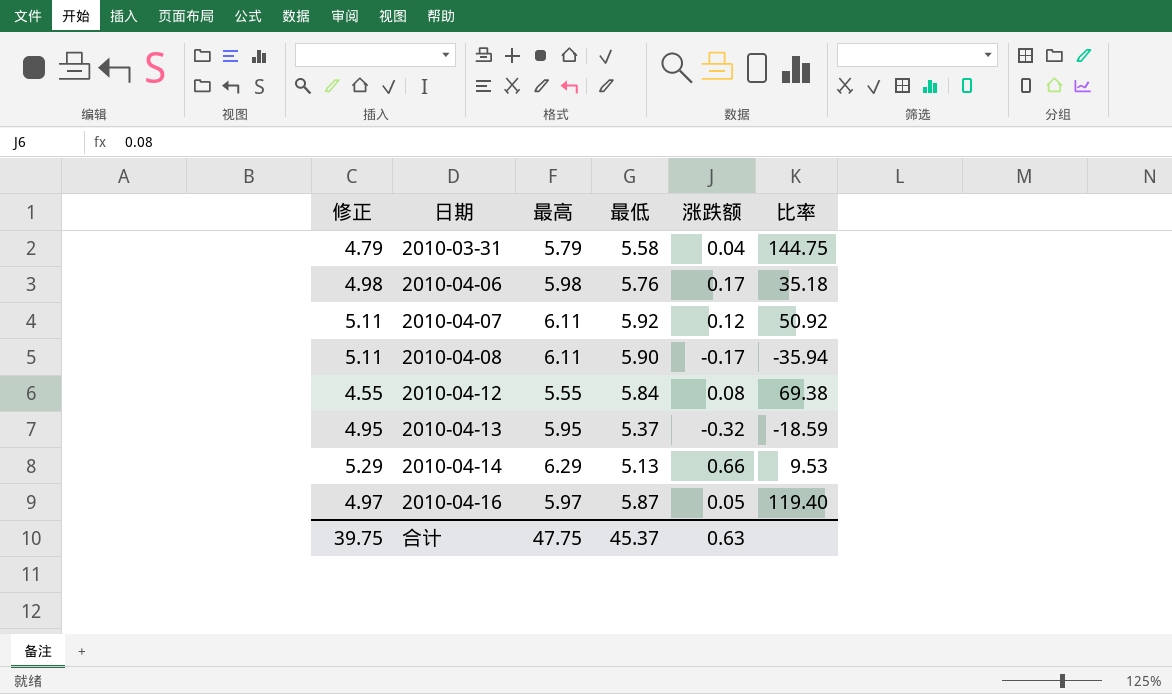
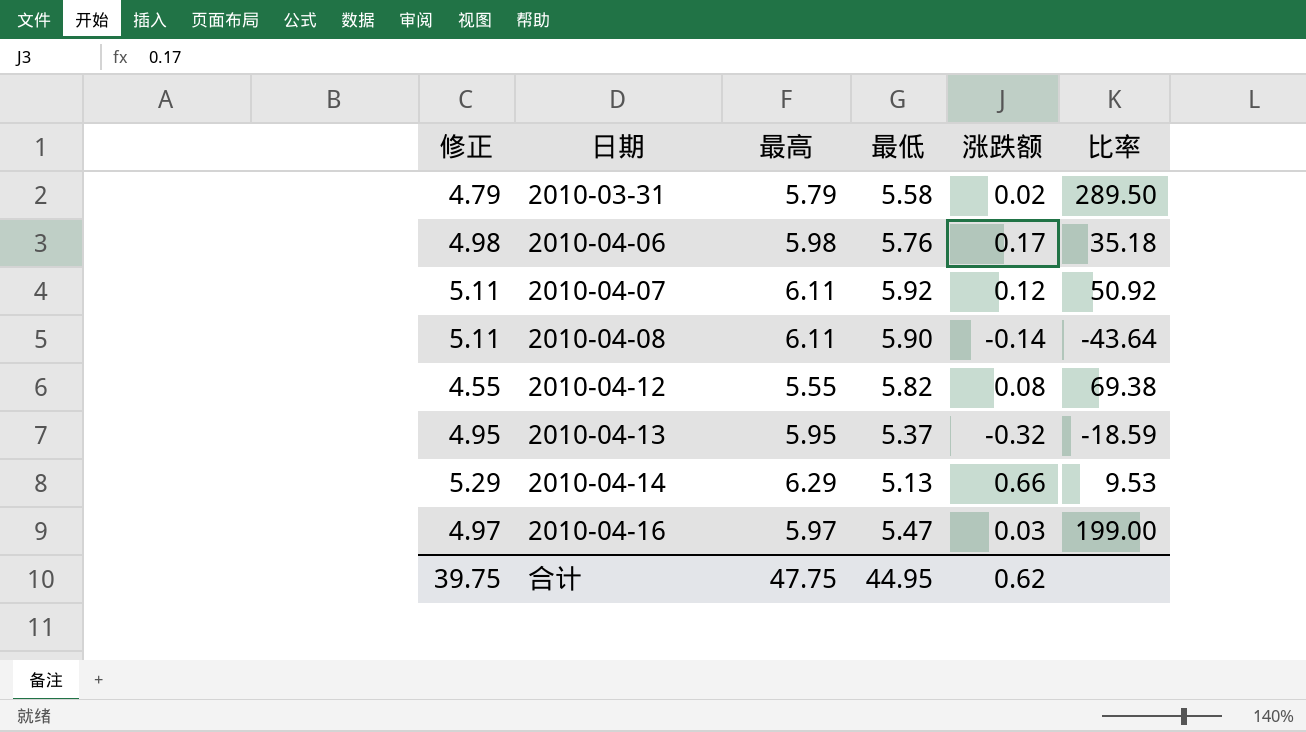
2010-03-31 | 涨跌额: 0.04 -> 0.02
2010-03-31 | 比率: 144.75 -> 289.50
2010-04-08 | 涨跌额: -0.17 -> -0.14
2010-04-08 | 比率: -35.94 -> -43.64
2010-04-12 | 最低: 5.84 -> 5.82
2010-04-16 | 最低: 5.87 -> 5.47
2010-04-16 | 涨跌额: 0.05 -> 0.03
2010-04-16 | 比率: 119.40 -> 199.00
合计 | 最低: 45.37 -> 44.95
合计 | 涨跌额: 0.63 -> 0.62

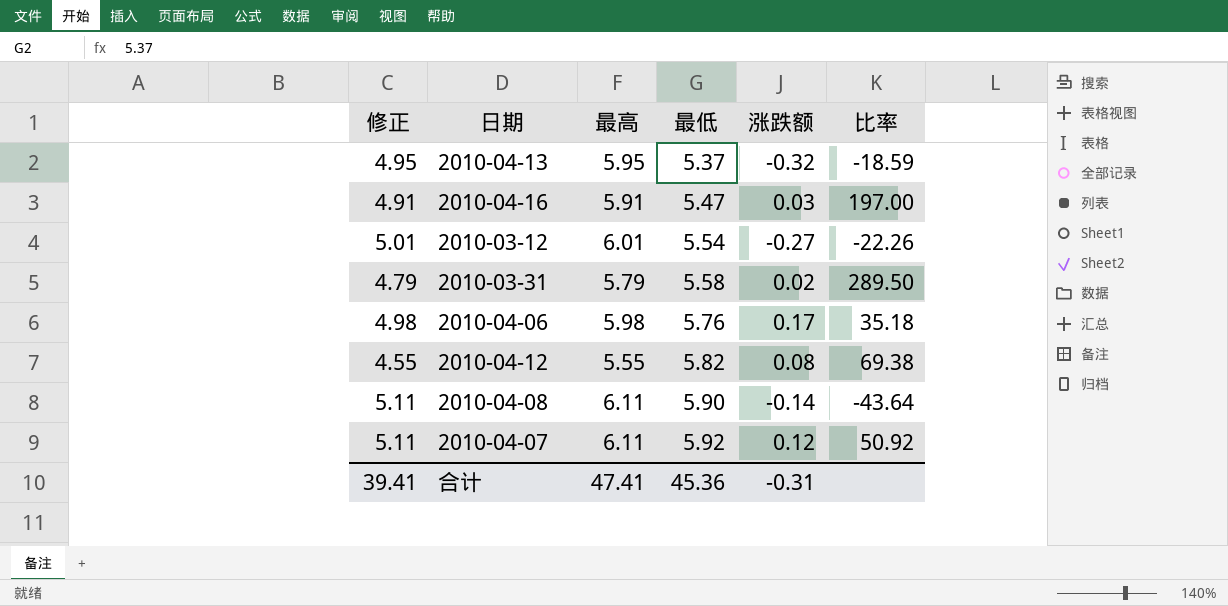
row order: 日期 ascending -> 最低 ascending
row 2010-04-14: 5.29 | 6.29 | 5.13 | 0.66 | 9.53 -> none
2010-04-16 | 修正: 4.97 -> 4.91
2010-04-16 | 最高: 5.97 -> 5.91
2010-04-16 | 比率: 199.00 -> 197.00
row 2010-03-12: none -> 5.01 | 6.01 | 5.54 | -0.27 | -22.26
合计 | 修正: 39.75 -> 39.41
合计 | 最高: 47.75 -> 47.41
合计 | 最低: 44.95 -> 45.36
合计 | 涨跌额: 0.62 -> -0.31

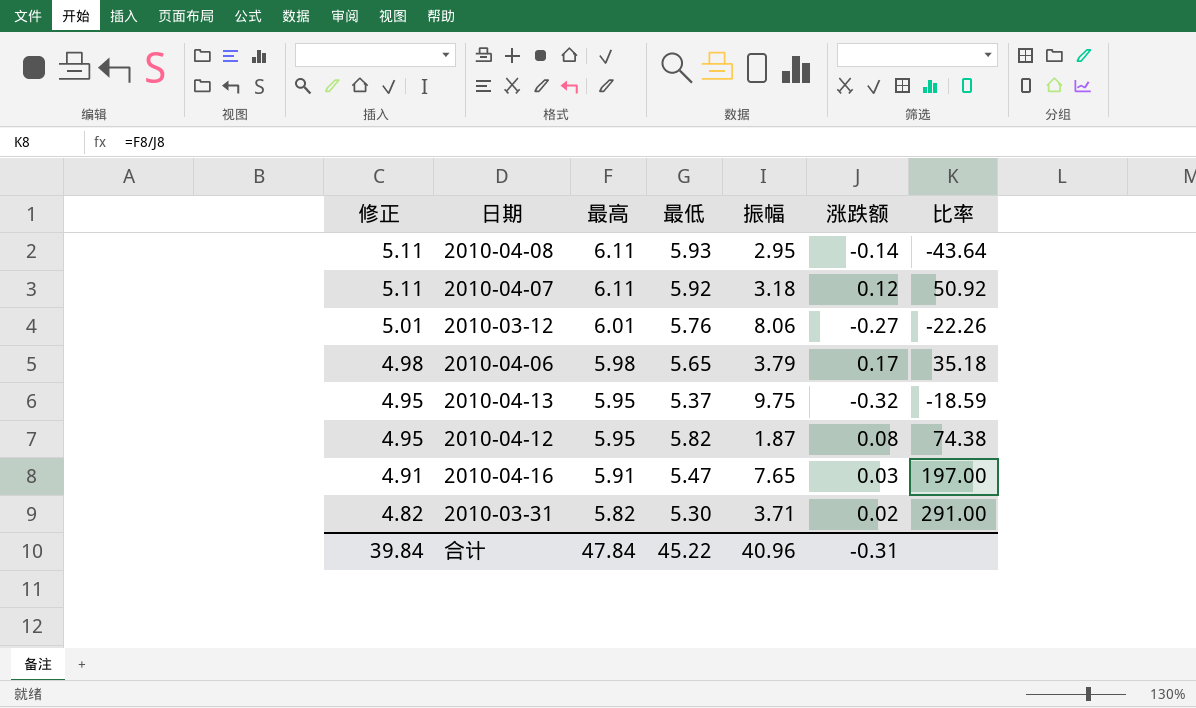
row order: 最低 ascending -> 修正 descending
column 振幅 | position: none -> 5
2010-04-08 | 最低: 5.90 -> 5.93
2010-03-12 | 最低: 5.54 -> 5.76
2010-04-06 | 最低: 5.76 -> 5.65
2010-04-12 | 修正: 4.55 -> 4.95
2010-04-12 | 最高: 5.55 -> 5.95
2010-04-12 | 比率: 69.38 -> 74.38
2010-03-31 | 修正: 4.79 -> 4.82
2010-03-31 | 最高: 5.79 -> 5.82
2010-03-31 | 最低: 5.58 -> 5.30
2010-03-31 | 比率: 289.50 -> 291.00
合计 | 修正: 39.41 -> 39.84
合计 | 最高: 47.41 -> 47.84
合计 | 最低: 45.36 -> 45.22

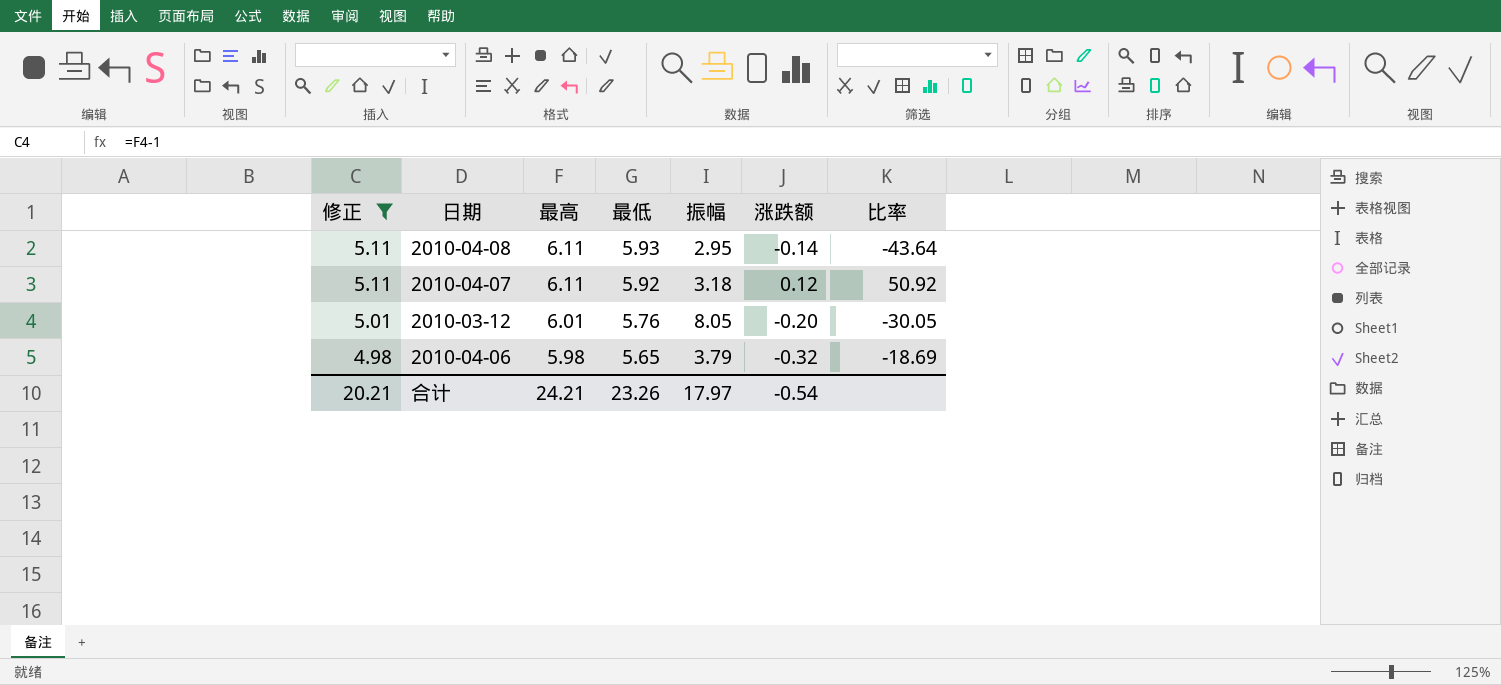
filter: none -> 修正 >= 4.98
2010-03-12 | 振幅: 8.06 -> 8.05
2010-03-12 | 涨跌额: -0.27 -> -0.20
2010-03-12 | 比率: -22.26 -> -30.05
2010-04-06 | 涨跌额: 0.17 -> -0.32
2010-04-06 | 比率: 35.18 -> -18.69
合计 | 修正: 39.84 -> 20.21
合计 | 最高: 47.84 -> 24.21
合计 | 最低: 45.22 -> 23.26
合计 | 振幅: 40.96 -> 17.97
合计 | 涨跌额: -0.31 -> -0.54

